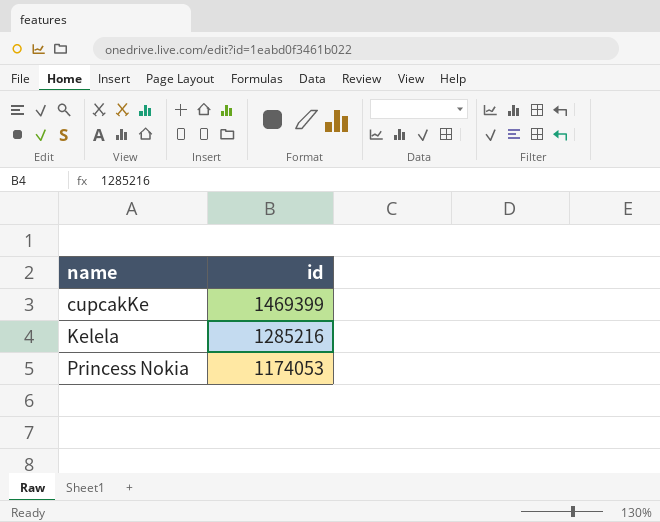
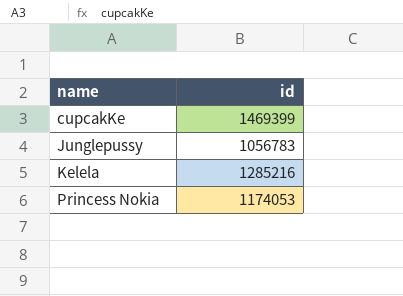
row Junglepussy: none -> 1056783

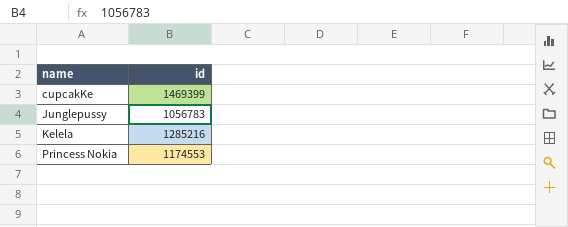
Princess Nokia | id: 1174053 -> 1174553

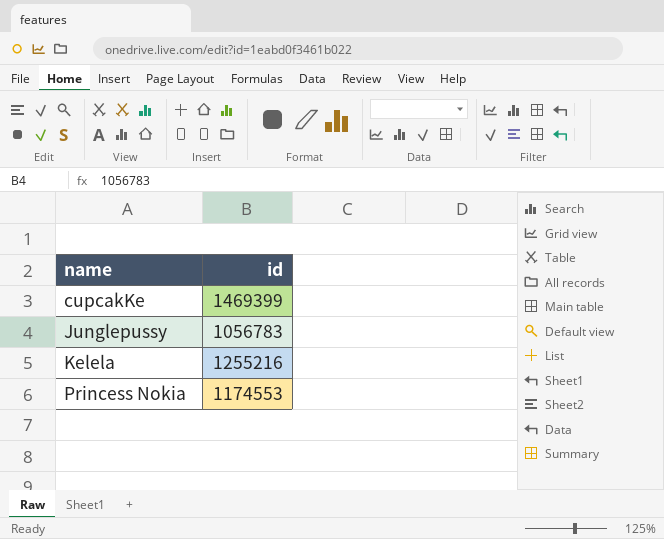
Kelela | id: 1285216 -> 1255216

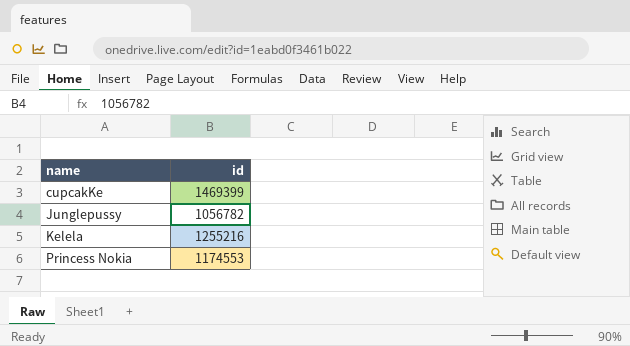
Junglepussy | id: 1056783 -> 1056782

